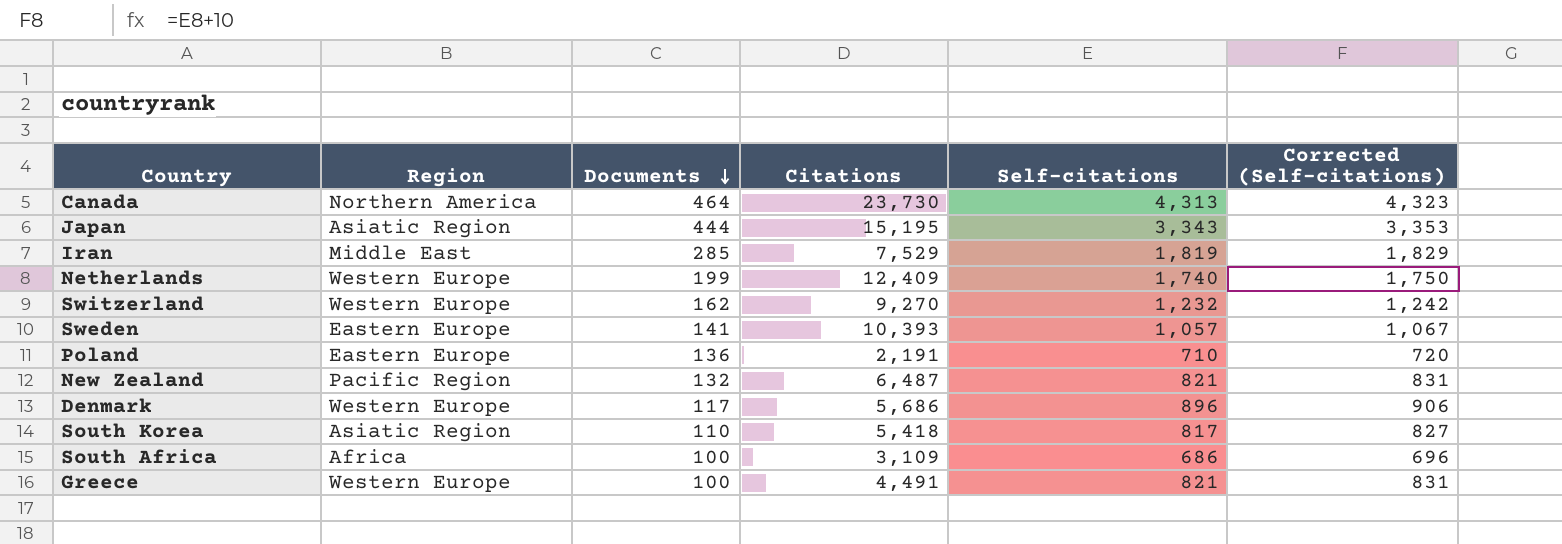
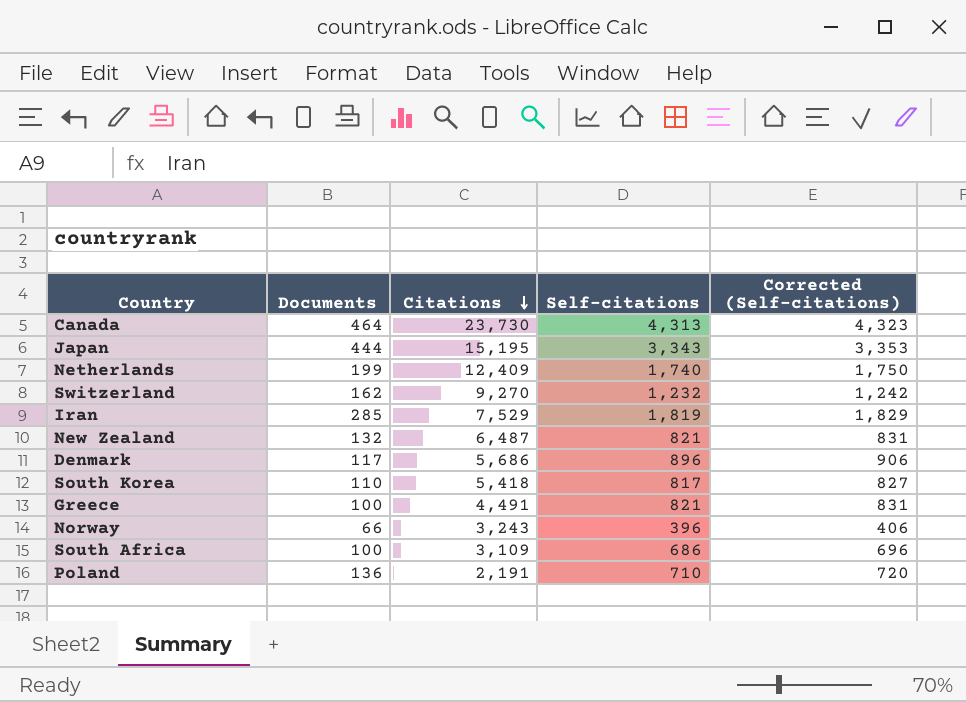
row order: Documents descending -> Citations descending
column Region | position: 2 -> none
row Sweden: Eastern Europe | 141 | 10,393 | 1,057 | 1,067 -> none
row Norway: none -> 66 | 3,243 | 396 | 406

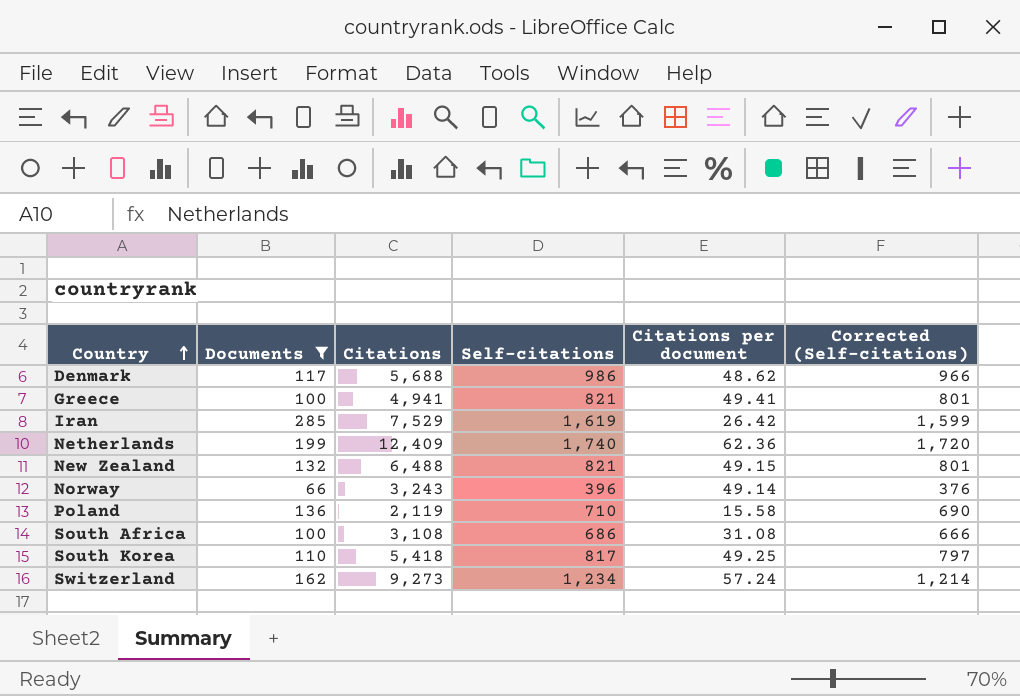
filter: none -> Documents <= 285
row order: Citations descending -> Country ascending
column Citations per document | formula: none -> [Citations] / [Documents]
column Corrected (Self-citations) | formula: [Self-citations] + 10 -> [Self-citations] - 20
Denmark | Citations: 5,686 -> 5,688
Denmark | Self-citations: 896 -> 986
Greece | Citations: 4,491 -> 4,941
Iran | Self-citations: 1,819 -> 1,619
New Zealand | Citations: 6,487 -> 6,488
Poland | Citations: 2,191 -> 2,119
South Africa | Citations: 3,109 -> 3,108
Switzerland | Citations: 9,270 -> 9,273
Switzerland | Self-citations: 1,232 -> 1,234

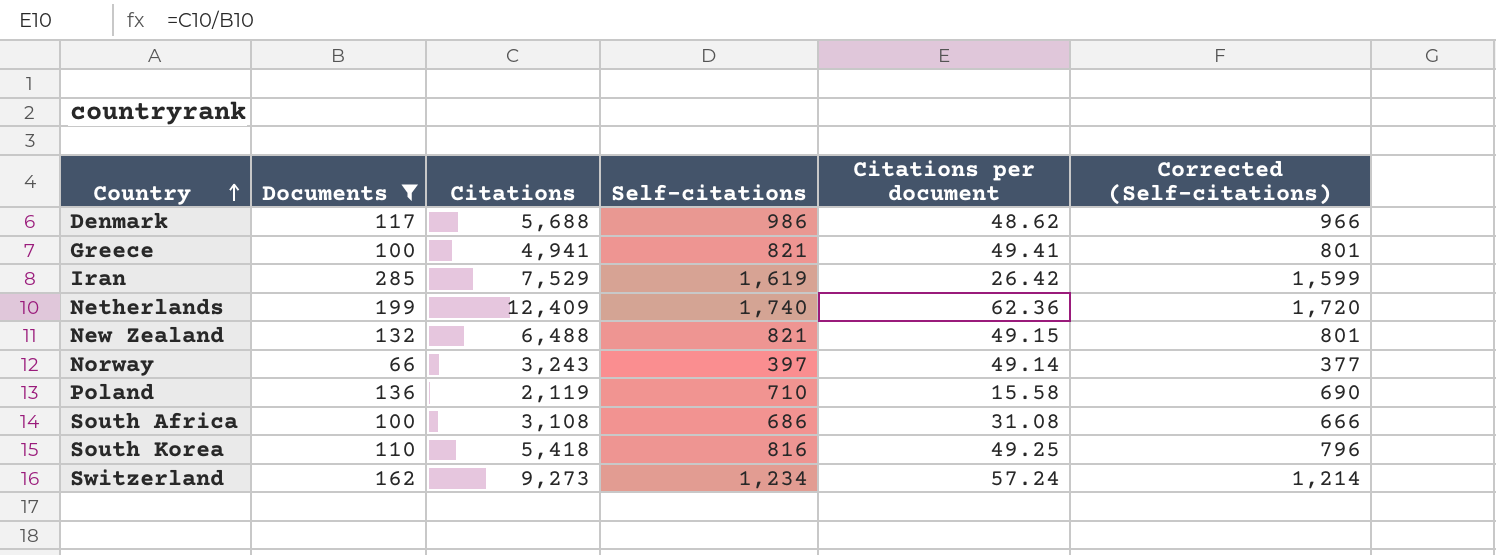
Norway | Self-citations: 396 -> 397
Norway | Corrected (Self-citations): 376 -> 377
South Korea | Self-citations: 817 -> 816
South Korea | Corrected (Self-citations): 797 -> 796

